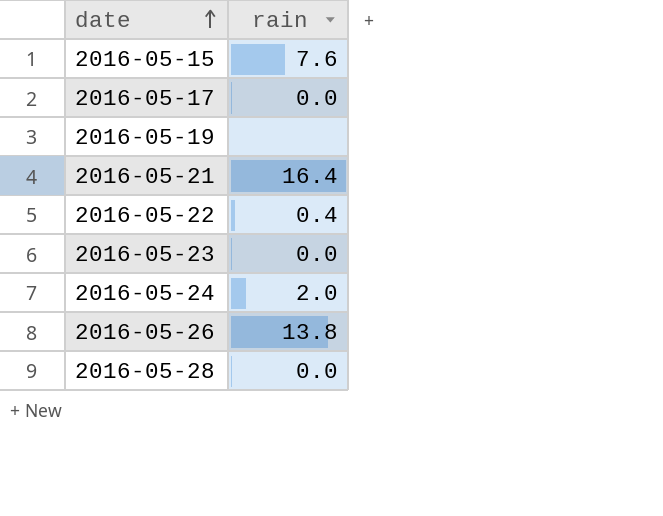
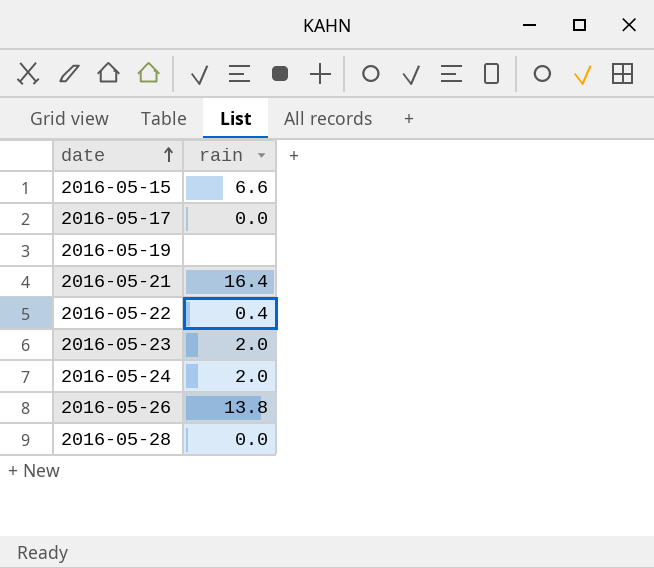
2016-05-15 | rain: 7.6 -> 6.6
2016-05-23 | rain: 0.0 -> 2.0

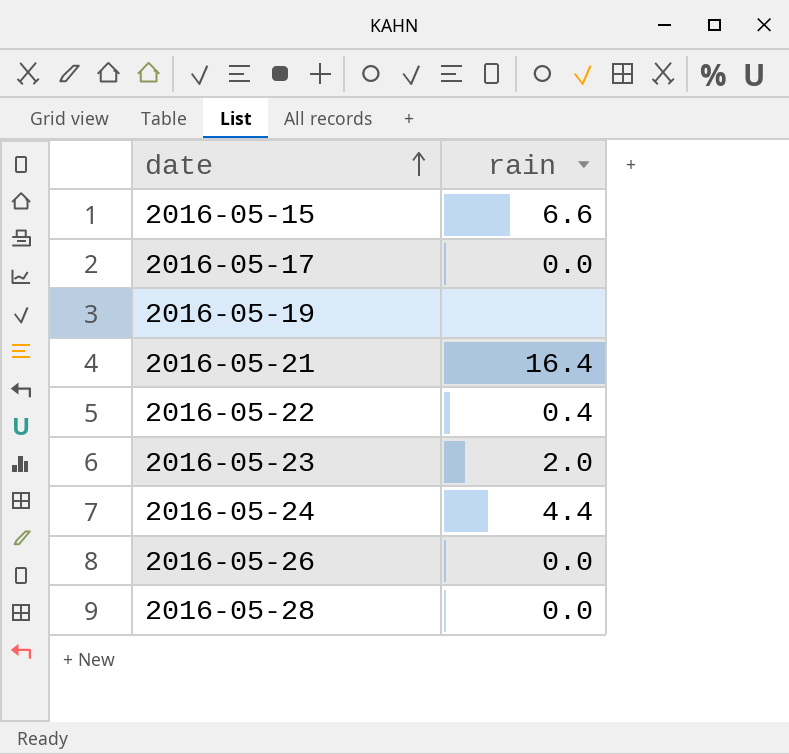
2016-05-24 | rain: 2.0 -> 4.4
2016-05-26 | rain: 13.8 -> 0.0

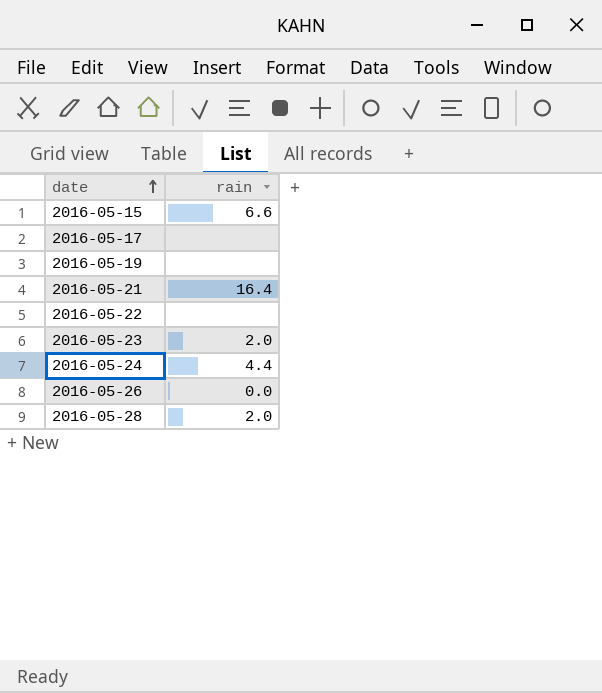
2016-05-17 | rain: 0.0 -> none
2016-05-22 | rain: 0.4 -> none
2016-05-28 | rain: 0.0 -> 2.0

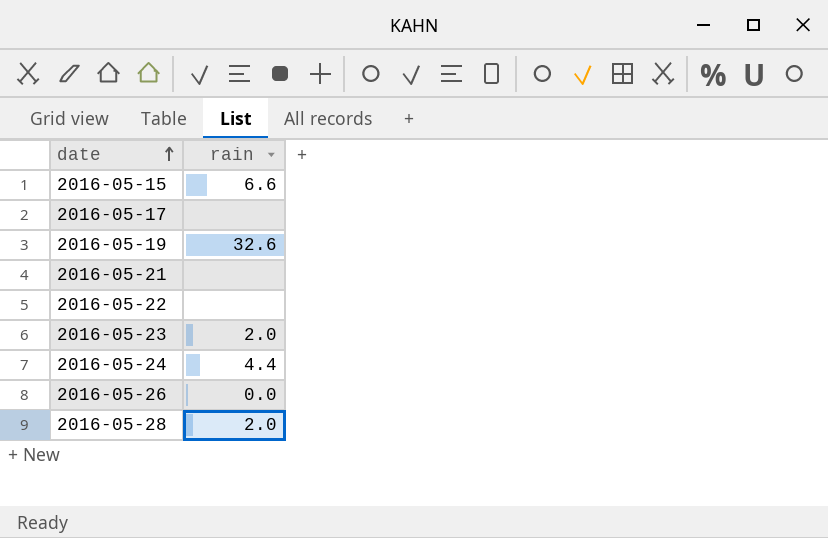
2016-05-19 | rain: none -> 32.6
2016-05-21 | rain: 16.4 -> none

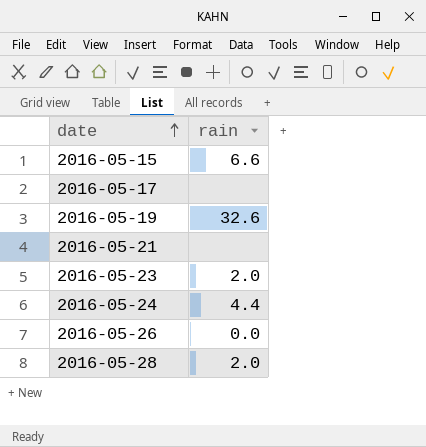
row 2016-05-22: none -> none

